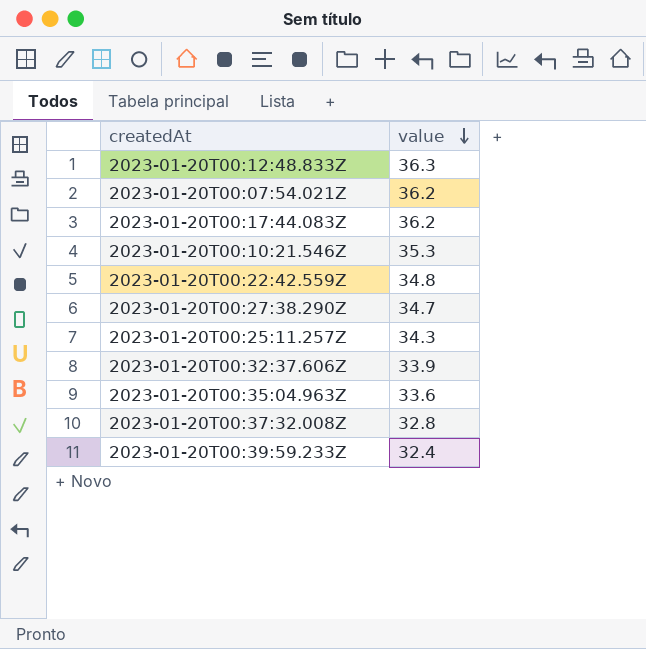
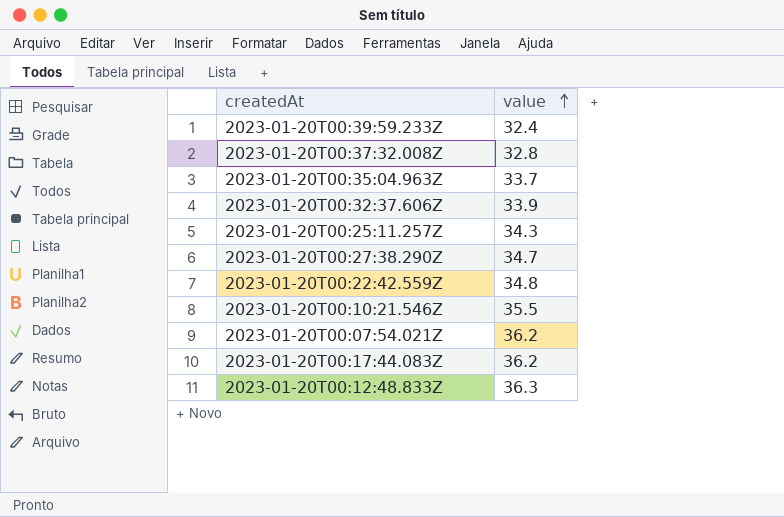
row order: value descending -> value ascending
2023-01-20T00:35:04.963Z | value: 33.6 -> 33.7
2023-01-20T00:10:21.546Z | value: 35.3 -> 35.5

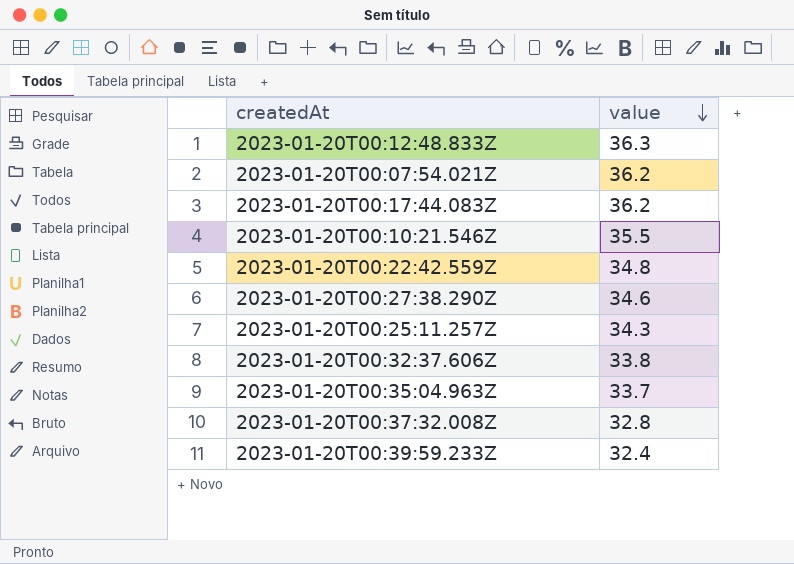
row order: value ascending -> value descending
2023-01-20T00:27:38.290Z | value: 34.7 -> 34.6
2023-01-20T00:32:37.606Z | value: 33.9 -> 33.8

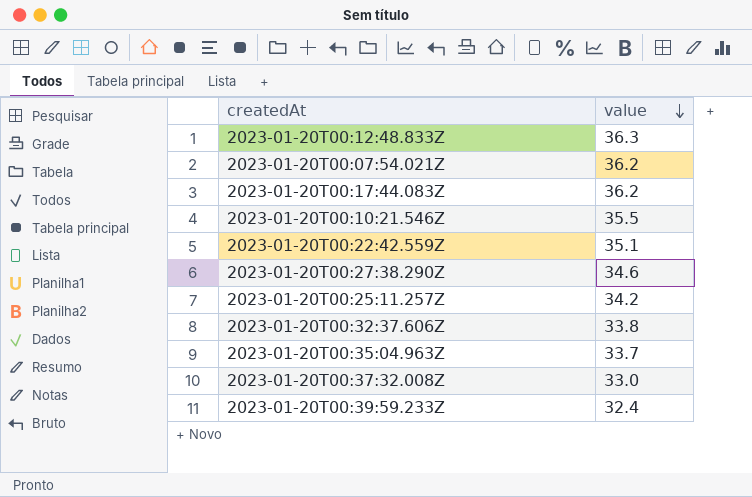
2023-01-20T00:22:42.559Z | value: 34.8 -> 35.1
2023-01-20T00:25:11.257Z | value: 34.3 -> 34.2
2023-01-20T00:37:32.008Z | value: 32.8 -> 33.0

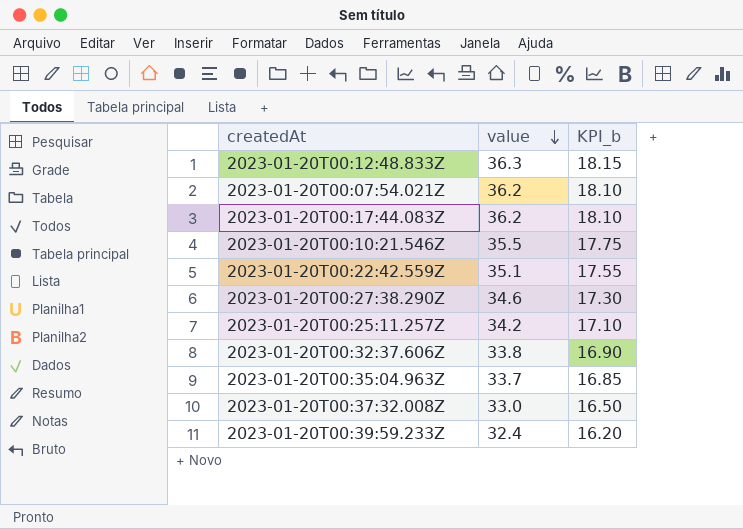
column KPI_b | formula: none -> [value] * 0.5

